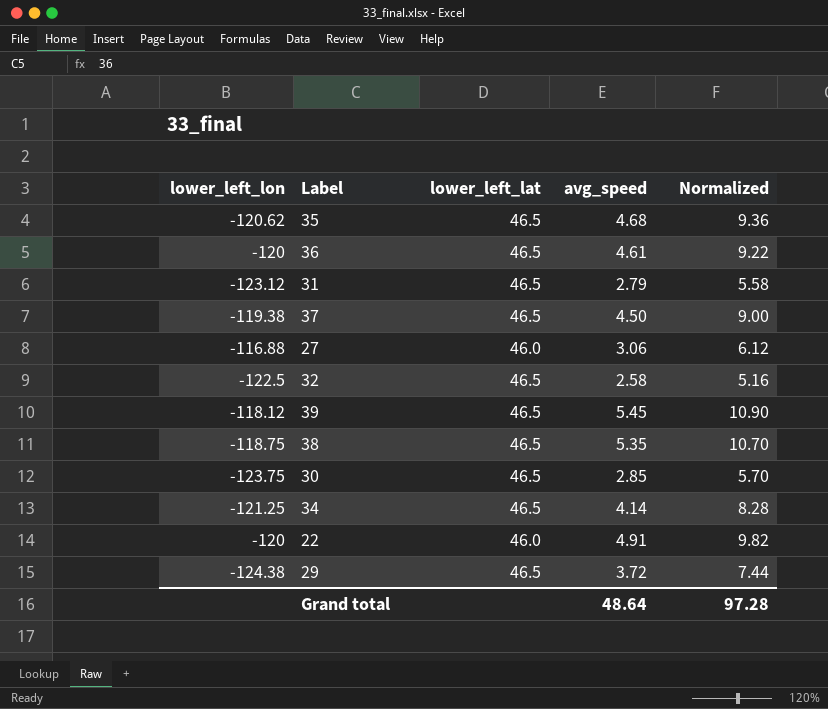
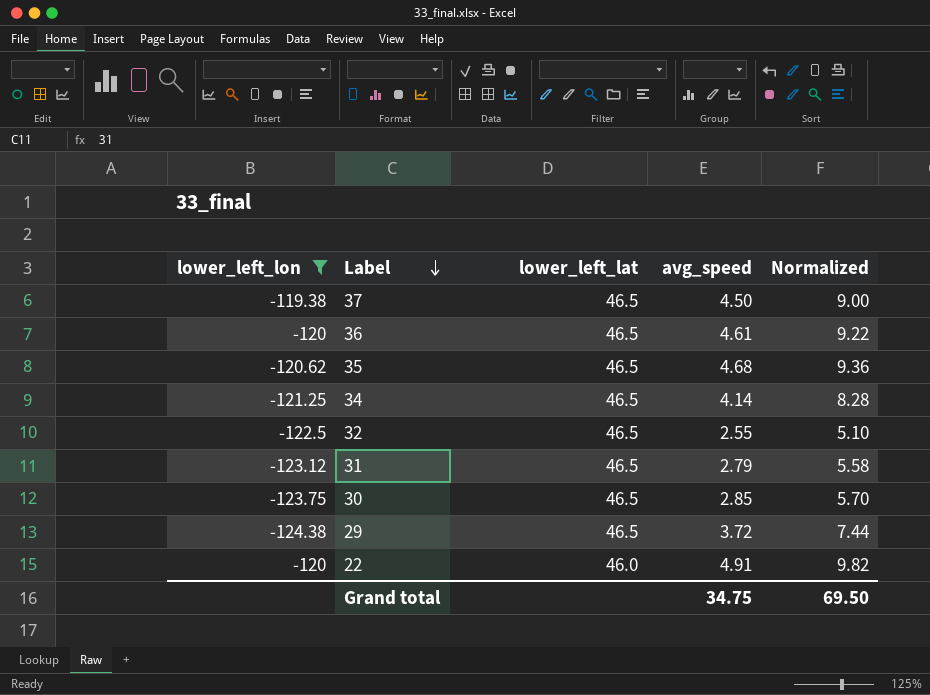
filter: none -> lower_left_lon <= -119.38
row order: none -> Label descending
32 | avg_speed: 2.58 -> 2.55
32 | Normalized: 5.16 -> 5.10
Grand total | avg_speed: 48.64 -> 34.75
Grand total | Normalized: 97.28 -> 69.50

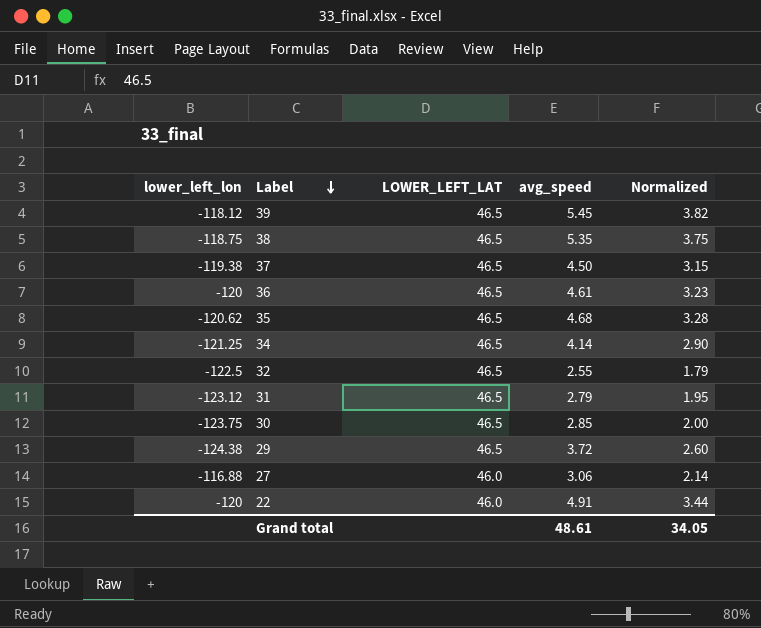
filter: lower_left_lon <= -119.38 -> none
column name: lower_left_lat -> LOWER_LEFT_LAT
column Normalized | formula: [avg_speed] * 2 -> [avg_speed] * 0.7
Grand total | avg_speed: 34.75 -> 48.61
Grand total | Normalized: 69.50 -> 34.05

